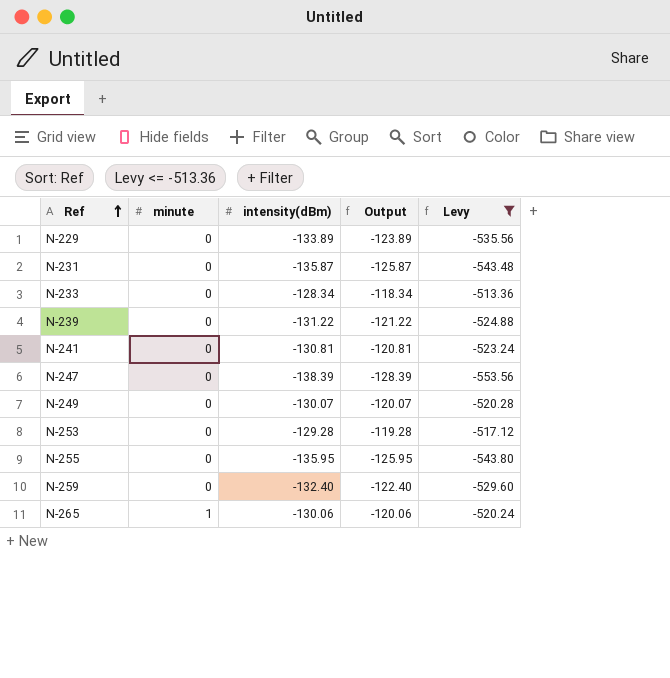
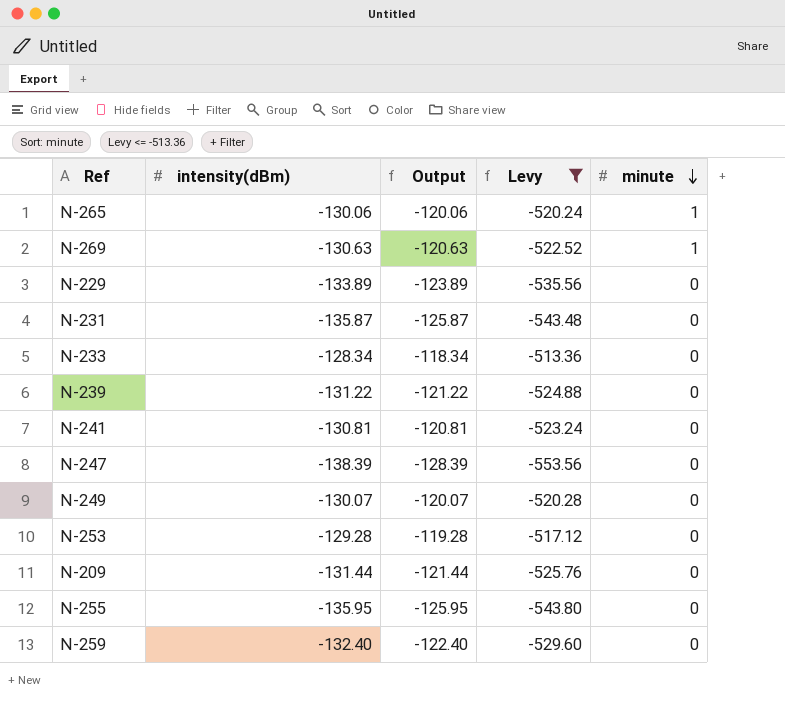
row order: Ref ascending -> minute descending
column minute | position: 2 -> 5
row N-269: none -> -130.63 | -120.63 | -522.52 | 1
row N-209: none -> -131.44 | -121.44 | -525.76 | 0

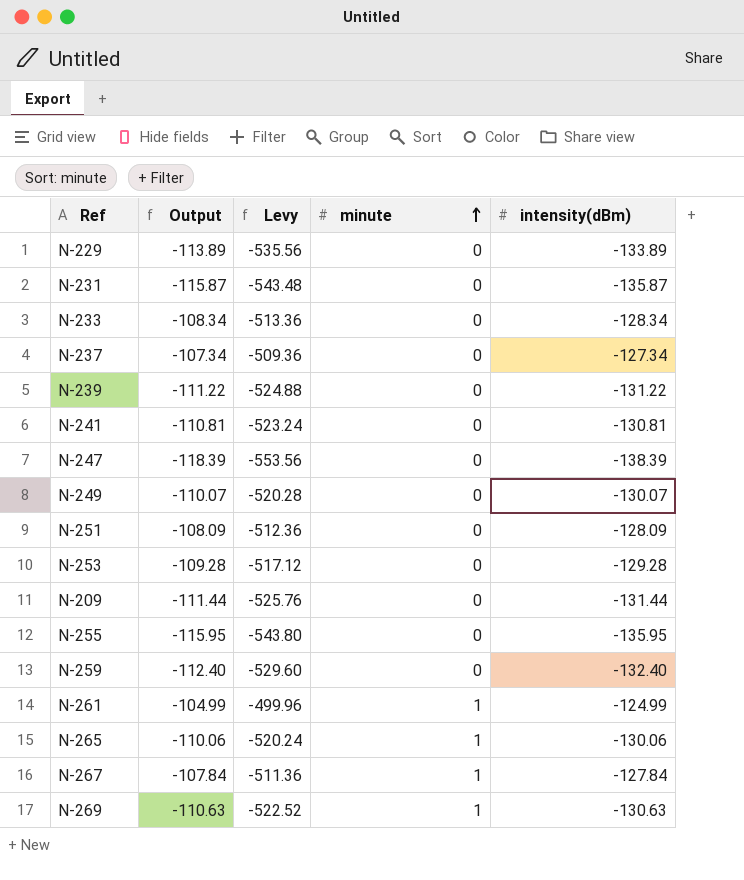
filter: Levy <= -513.36 -> none
row order: minute descending -> minute ascending
column Output | formula: [intensity(dBm)] + 10 -> [intensity(dBm)] + 20
column intensity(dBm) | position: 2 -> 5

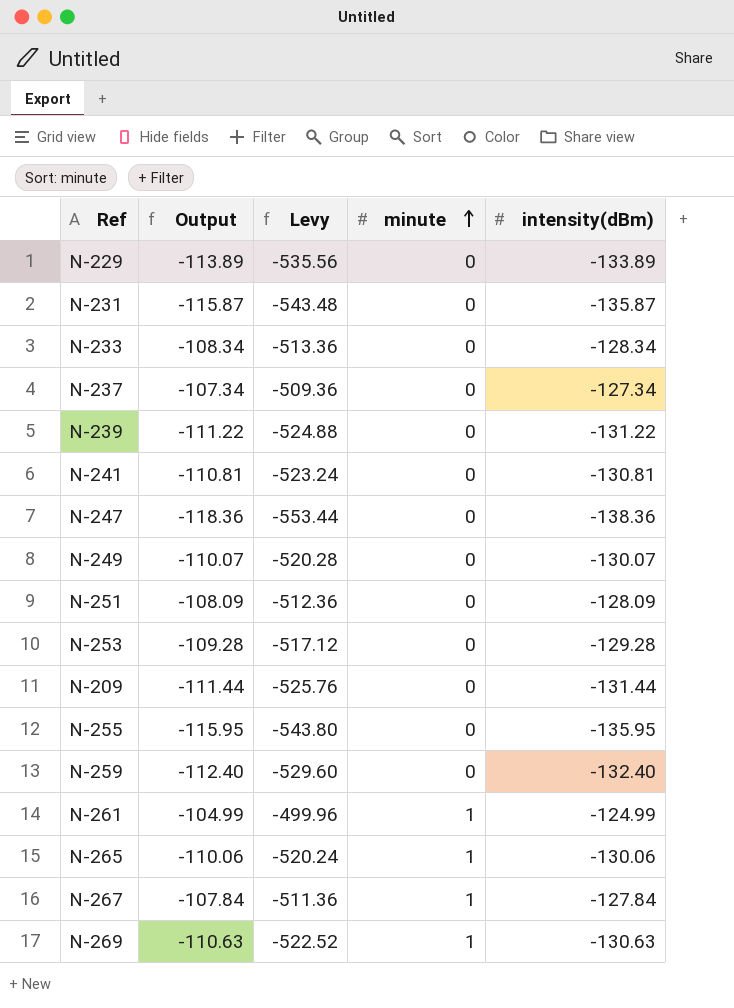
N-247 | Output: -118.39 -> -118.36
N-247 | Levy: -553.56 -> -553.44
N-247 | intensity(dBm): -138.39 -> -138.36

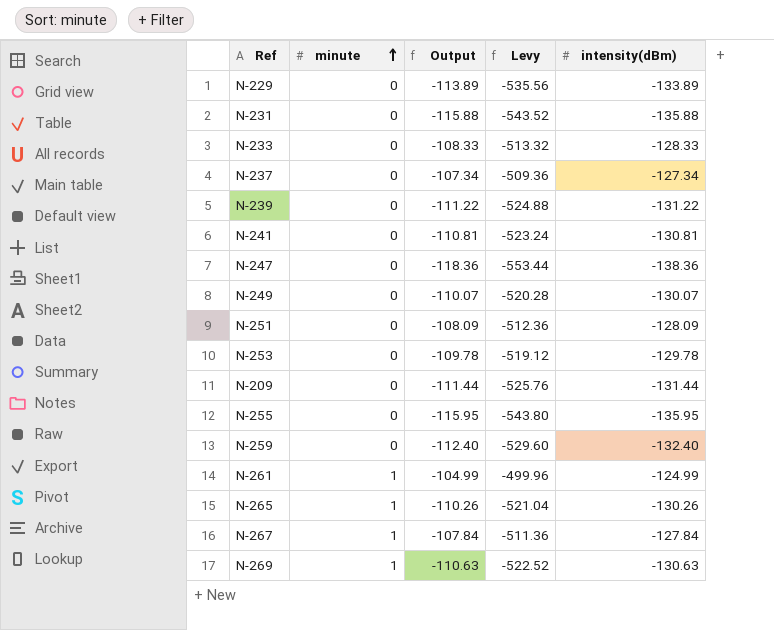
column minute | position: 4 -> 2
N-231 | Output: -115.87 -> -115.88
N-231 | Levy: -543.48 -> -543.52
N-231 | intensity(dBm): -135.87 -> -135.88
N-233 | Output: -108.34 -> -108.33
N-233 | Levy: -513.36 -> -513.32
N-233 | intensity(dBm): -128.34 -> -128.33
N-253 | Output: -109.28 -> -109.78
N-253 | Levy: -517.12 -> -519.12
N-253 | intensity(dBm): -129.28 -> -129.78
N-265 | Output: -110.06 -> -110.26
N-265 | Levy: -520.24 -> -521.04
N-265 | intensity(dBm): -130.06 -> -130.26

